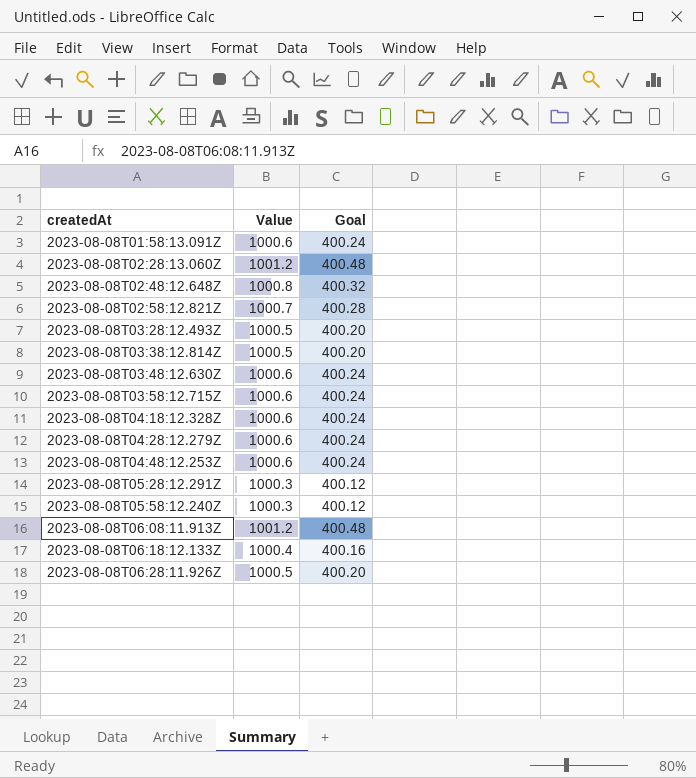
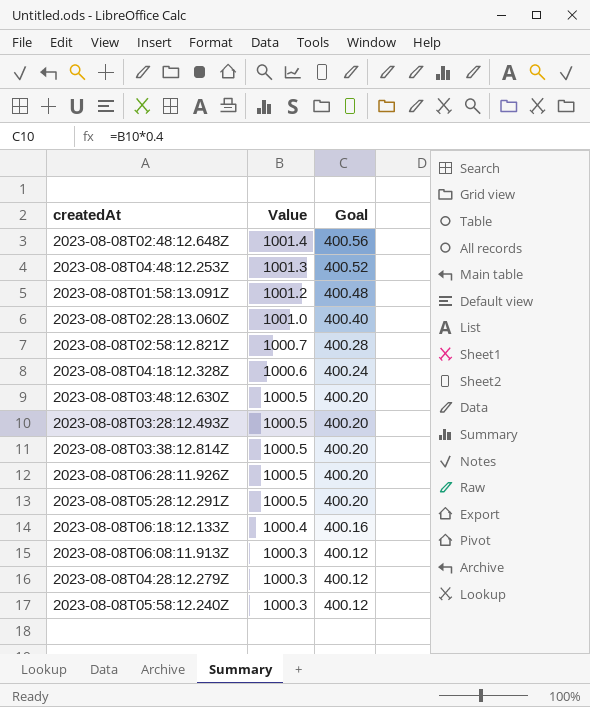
row order: createdAt ascending -> Value descending
row 2023-08-08T03:58:12.715Z: 1000.6 | 400.24 -> none
2023-08-08T02:48:12.648Z | Value: 1000.8 -> 1001.4
2023-08-08T02:48:12.648Z | Goal: 400.32 -> 400.56
2023-08-08T04:48:12.253Z | Value: 1000.6 -> 1001.3
2023-08-08T04:48:12.253Z | Goal: 400.24 -> 400.52
2023-08-08T01:58:13.091Z | Value: 1000.6 -> 1001.2
2023-08-08T01:58:13.091Z | Goal: 400.24 -> 400.48
2023-08-08T02:28:13.060Z | Value: 1001.2 -> 1001.0
2023-08-08T02:28:13.060Z | Goal: 400.48 -> 400.40
2023-08-08T03:48:12.630Z | Value: 1000.6 -> 1000.5
2023-08-08T03:48:12.630Z | Goal: 400.24 -> 400.20
2023-08-08T05:28:12.291Z | Value: 1000.3 -> 1000.5
2023-08-08T05:28:12.291Z | Goal: 400.12 -> 400.20
2023-08-08T06:08:11.913Z | Value: 1001.2 -> 1000.3
2023-08-08T06:08:11.913Z | Goal: 400.48 -> 400.12
2023-08-08T04:28:12.279Z | Value: 1000.6 -> 1000.3
2023-08-08T04:28:12.279Z | Goal: 400.24 -> 400.12

